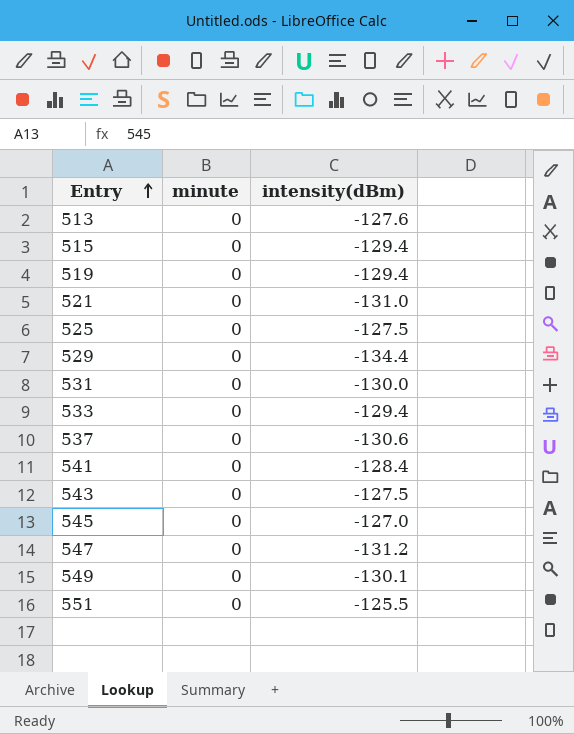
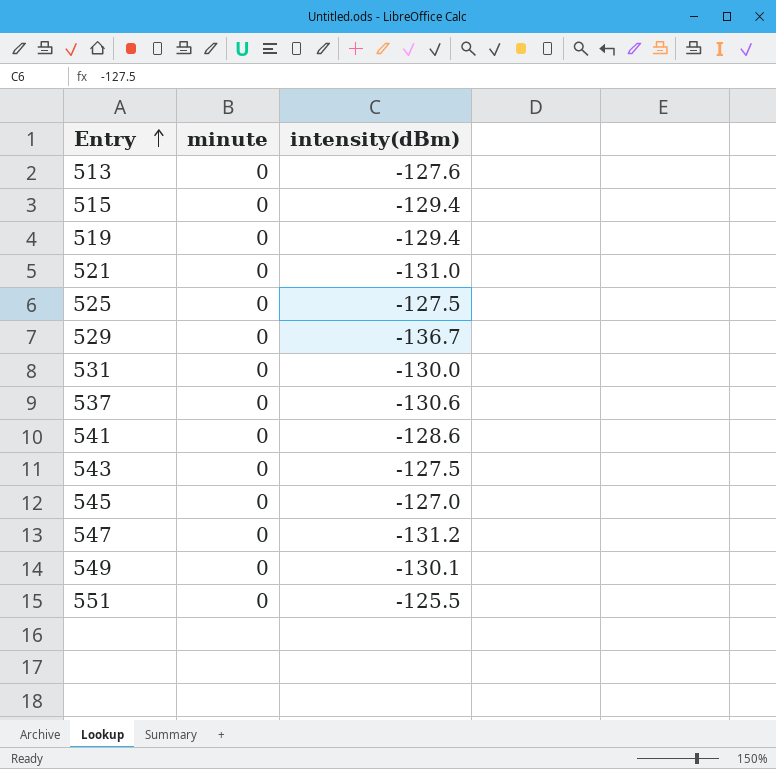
row 533: 0 | -129.4 -> none
529 | intensity(dBm): -134.4 -> -136.7
541 | intensity(dBm): -128.4 -> -128.6

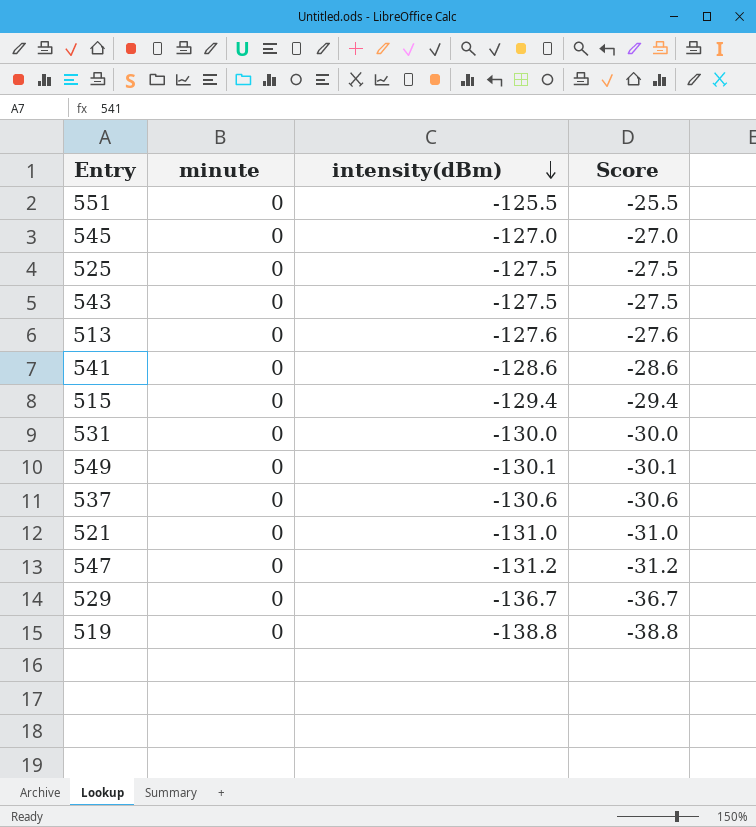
row order: Entry ascending -> intensity(dBm) descending
column Score | formula: none -> [intensity(dBm)] + 100
519 | intensity(dBm): -129.4 -> -138.8

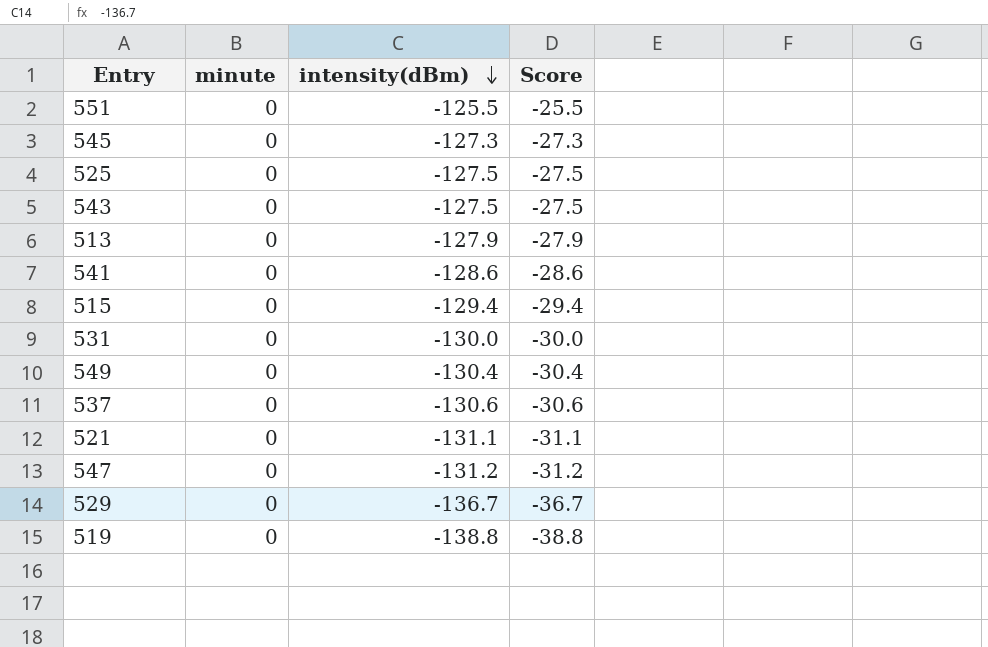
545 | intensity(dBm): -127.0 -> -127.3
545 | Score: -27.0 -> -27.3
513 | intensity(dBm): -127.6 -> -127.9
513 | Score: -27.6 -> -27.9
549 | intensity(dBm): -130.1 -> -130.4
549 | Score: -30.1 -> -30.4
521 | intensity(dBm): -131.0 -> -131.1
521 | Score: -31.0 -> -31.1

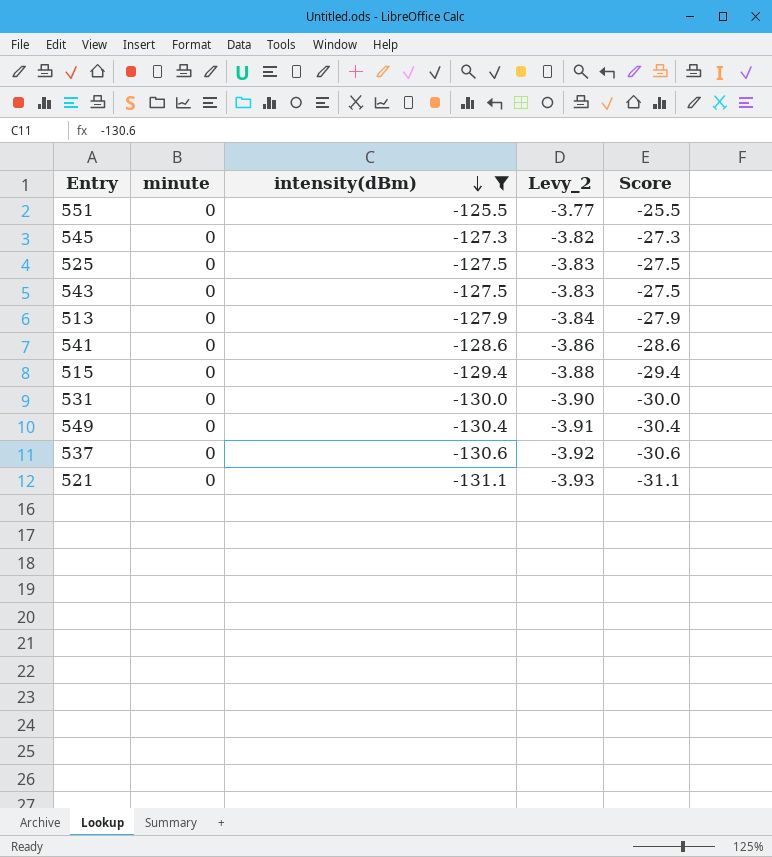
filter: none -> intensity(dBm) >= -131.1
column Levy_2 | formula: none -> [intensity(dBm)] * 0.03

